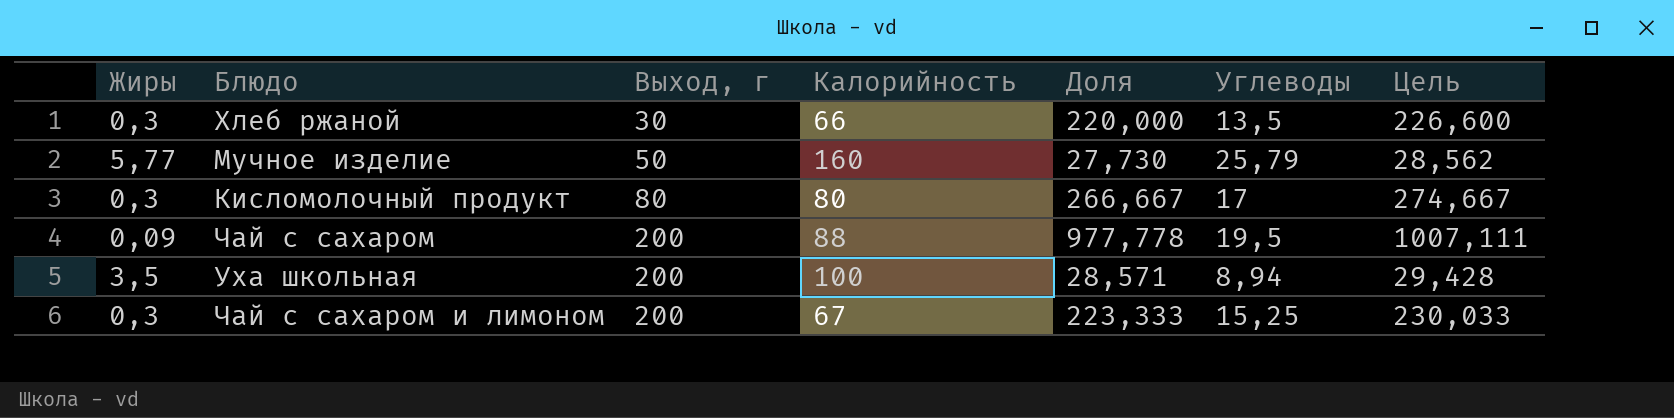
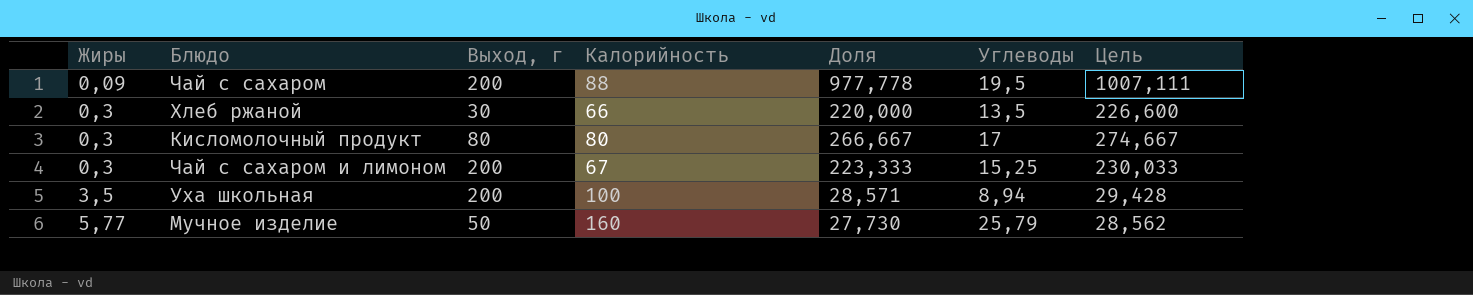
row order: Выход, г ascending -> Жиры ascending

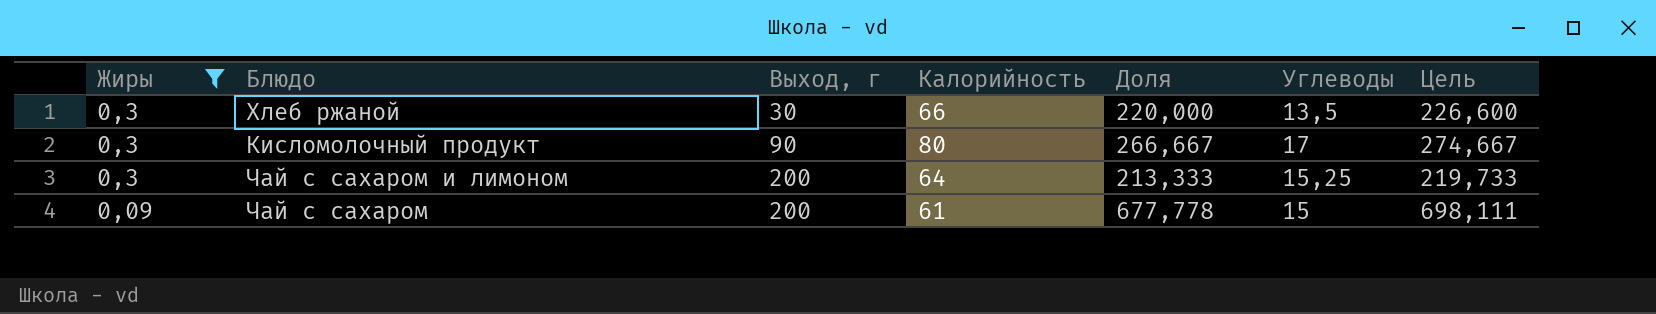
filter: none -> Жиры <= 0,3
row order: Жиры ascending -> Жиры descending
Кисломолочный продукт | Выход, г: 80 -> 90
Чай с сахаром и лимоном | Калорийность: 67 -> 64
Чай с сахаром и лимоном | Доля: 223,333 -> 213,333
Чай с сахаром и лимоном | Цель: 230,033 -> 219,733
Чай с сахаром | Калорийность: 88 -> 61
Чай с сахаром | Доля: 977,778 -> 677,778
Чай с сахаром | Углеводы: 19,5 -> 15
Чай с сахаром | Цель: 1007,111 -> 698,111

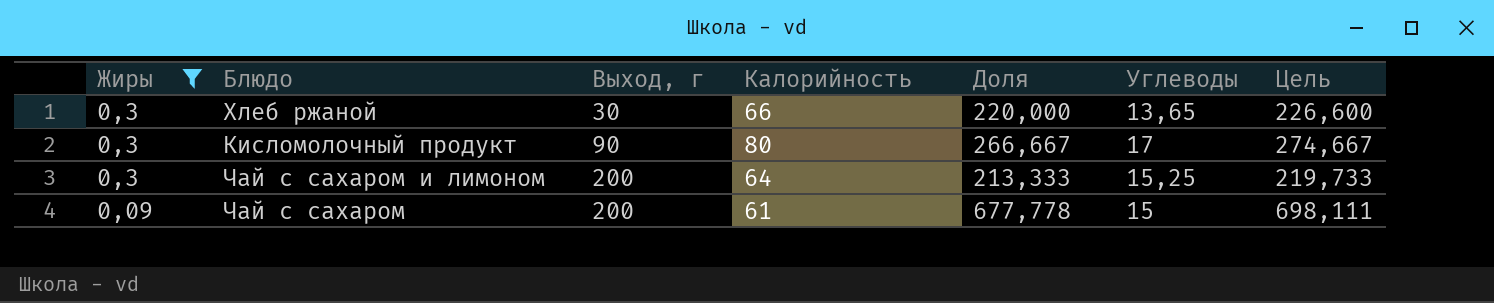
Хлеб ржаной | Углеводы: 13,5 -> 13,65

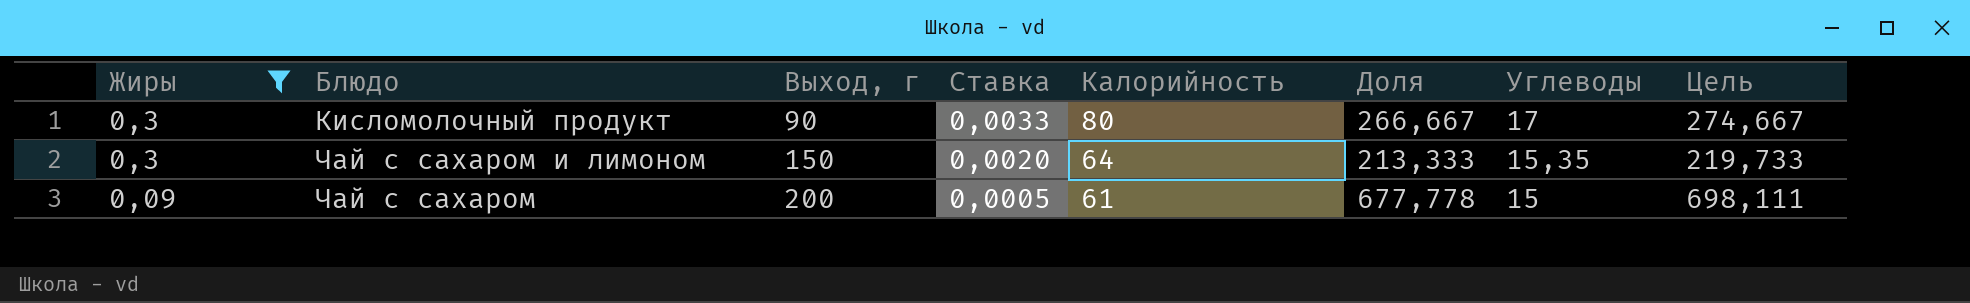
column Ставка | formula: none -> [Жиры] / [Выход, г]
row Хлеб ржаной: 0,3 | 30 | 66 | 220,000 | 13,65 | 226,600 -> none
Чай с сахаром и лимоном | Выход, г: 200 -> 150
Чай с сахаром и лимоном | Углеводы: 15,25 -> 15,35

